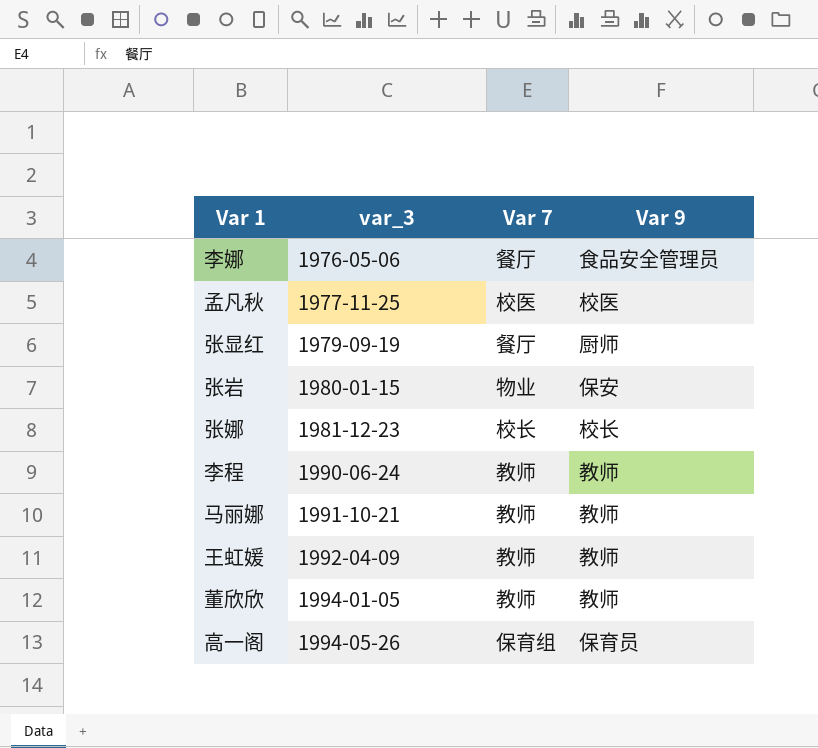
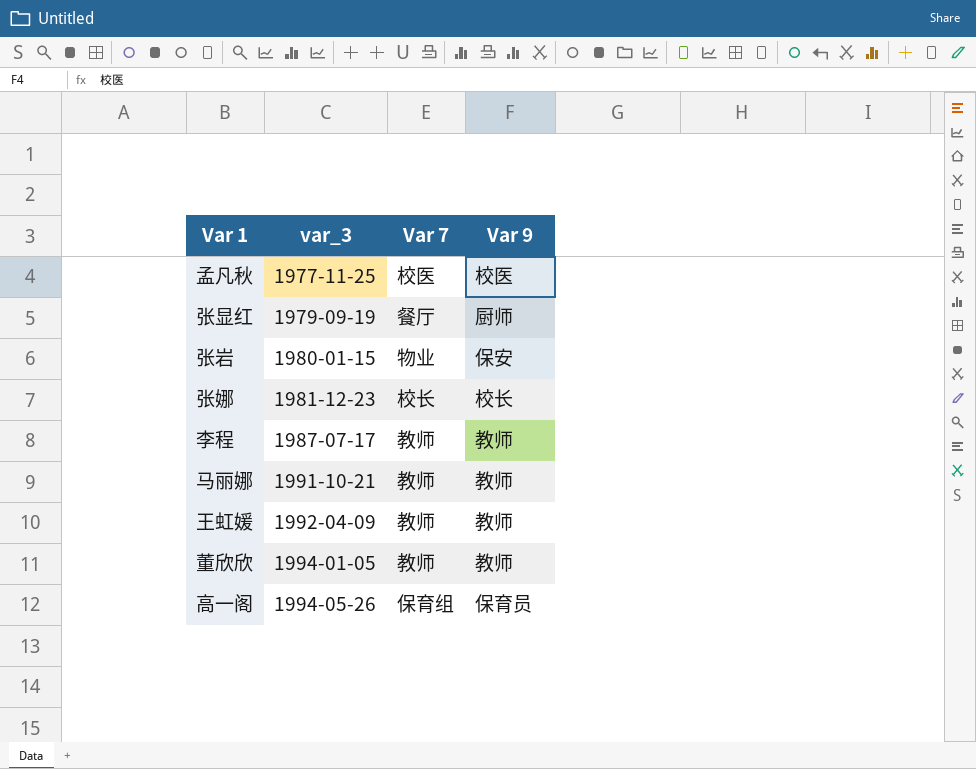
row 李娜: 1976-05-06 | 餐厅 | 食品安全管理员 -> none
李程 | var_3: 1990-06-24 -> 1987-07-17

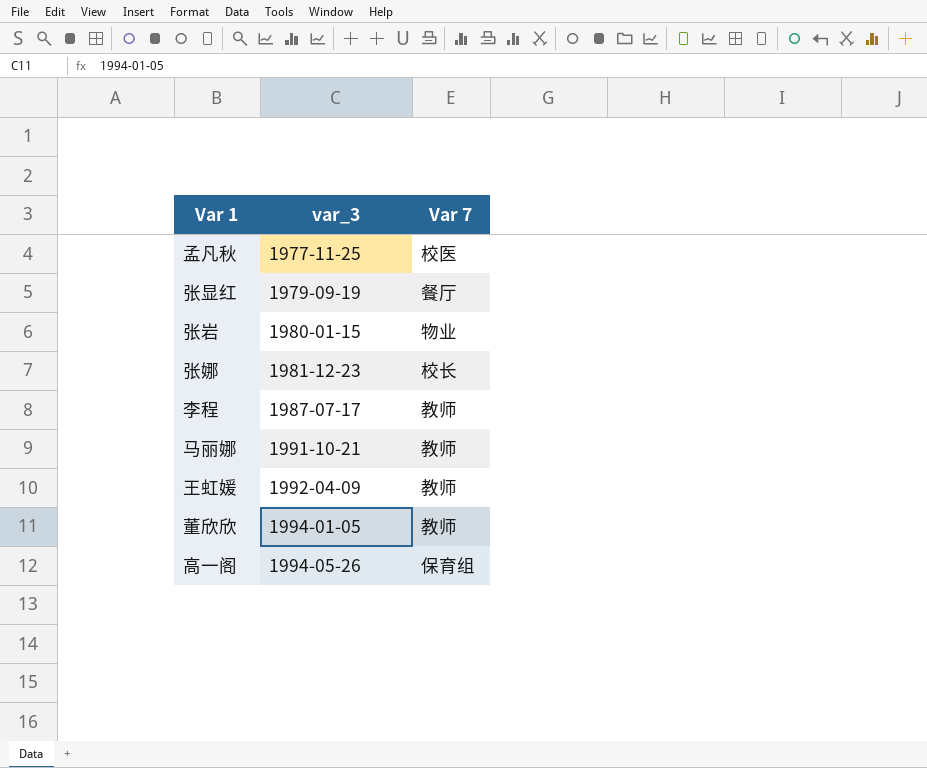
column Var 9 | position: 4 -> none

